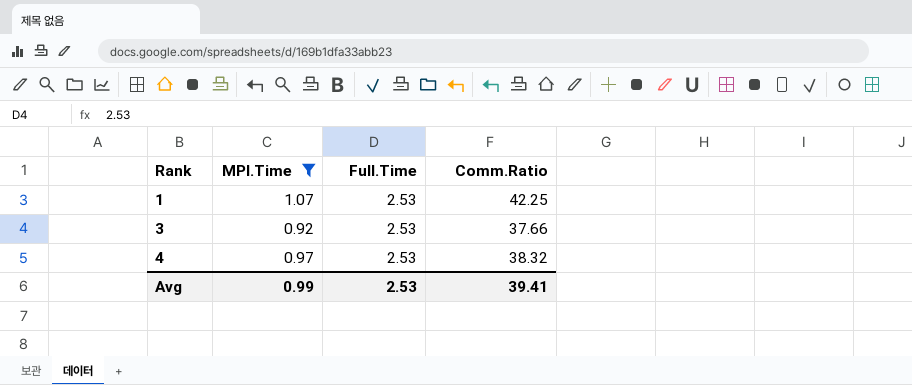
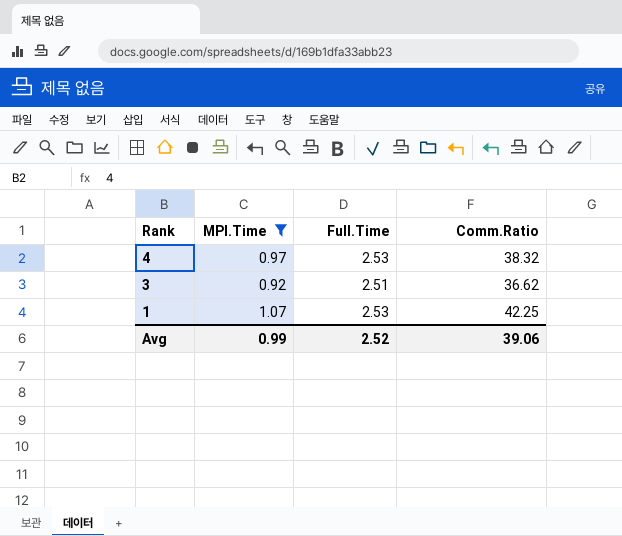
row order: Rank ascending -> Rank descending
3 | Full.Time: 2.53 -> 2.51
3 | Comm.Ratio: 37.66 -> 36.62
Avg | Full.Time: 2.53 -> 2.52
Avg | Comm.Ratio: 39.41 -> 39.06

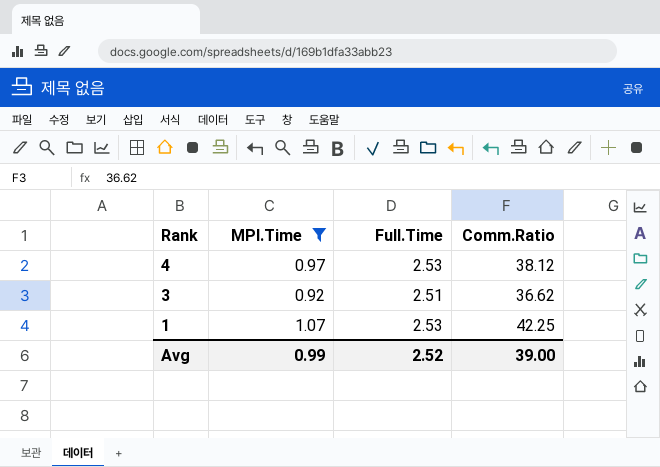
4 | Comm.Ratio: 38.32 -> 38.12
Avg | Comm.Ratio: 39.06 -> 39.00

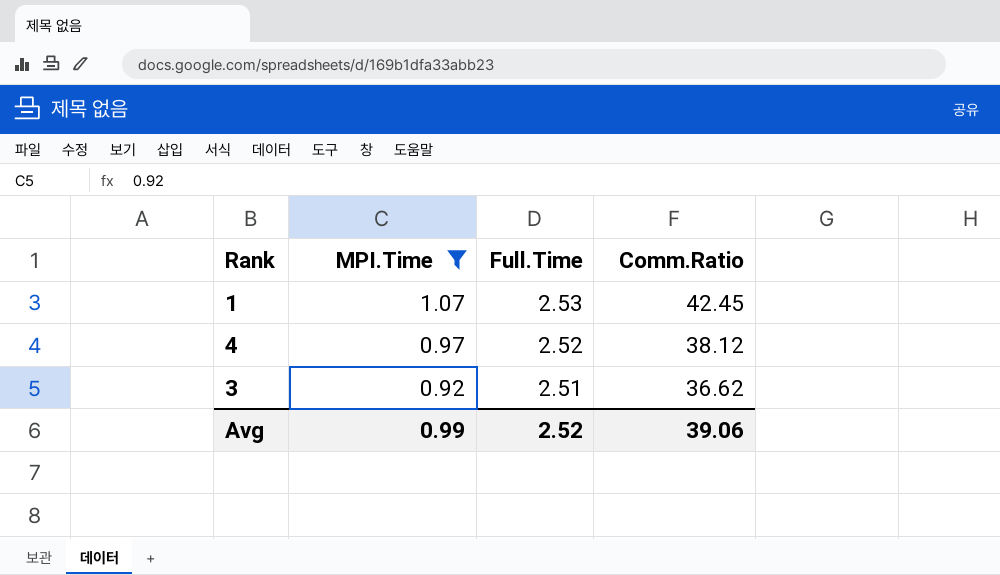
row order: Rank descending -> MPI.Time descending
1 | Comm.Ratio: 42.25 -> 42.45
4 | Full.Time: 2.53 -> 2.52
Avg | Comm.Ratio: 39.00 -> 39.06

